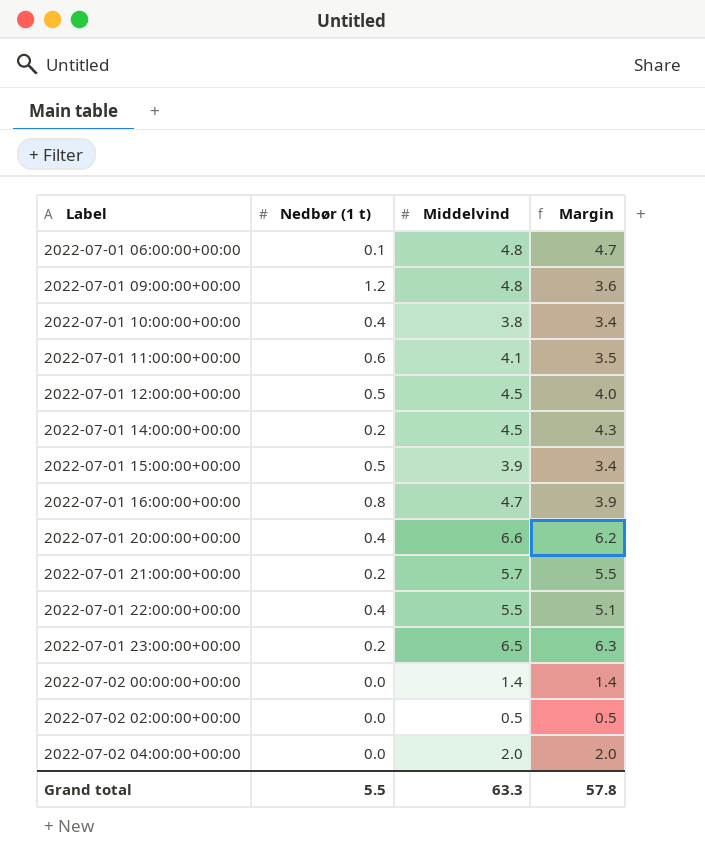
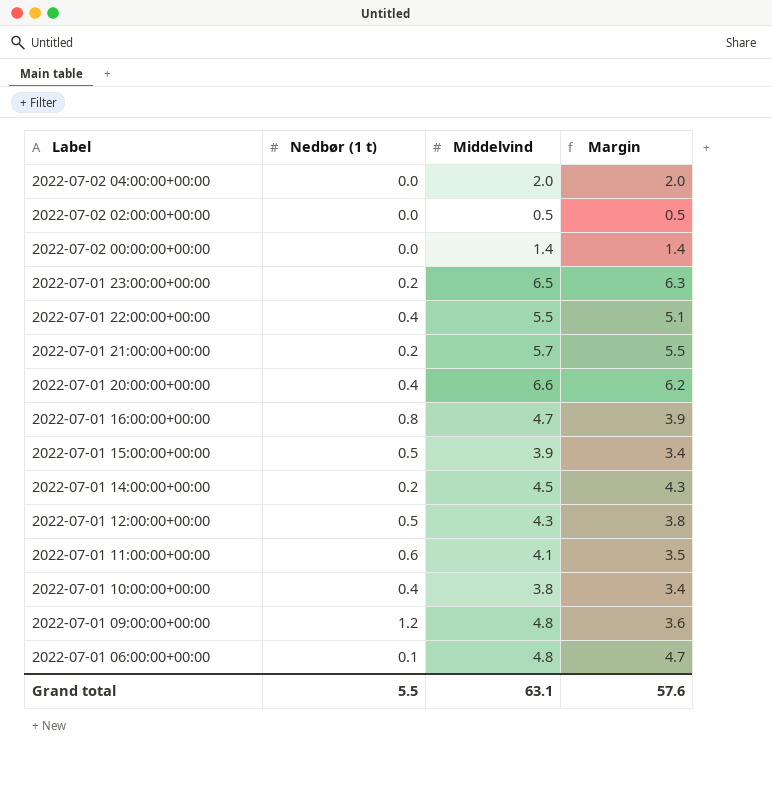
row order: Label ascending -> Label descending
2022-07-01 12:00:00+00:00 | Middelvind: 4.5 -> 4.3
2022-07-01 12:00:00+00:00 | Margin: 4.0 -> 3.8
Grand total | Middelvind: 63.3 -> 63.1
Grand total | Margin: 57.8 -> 57.6

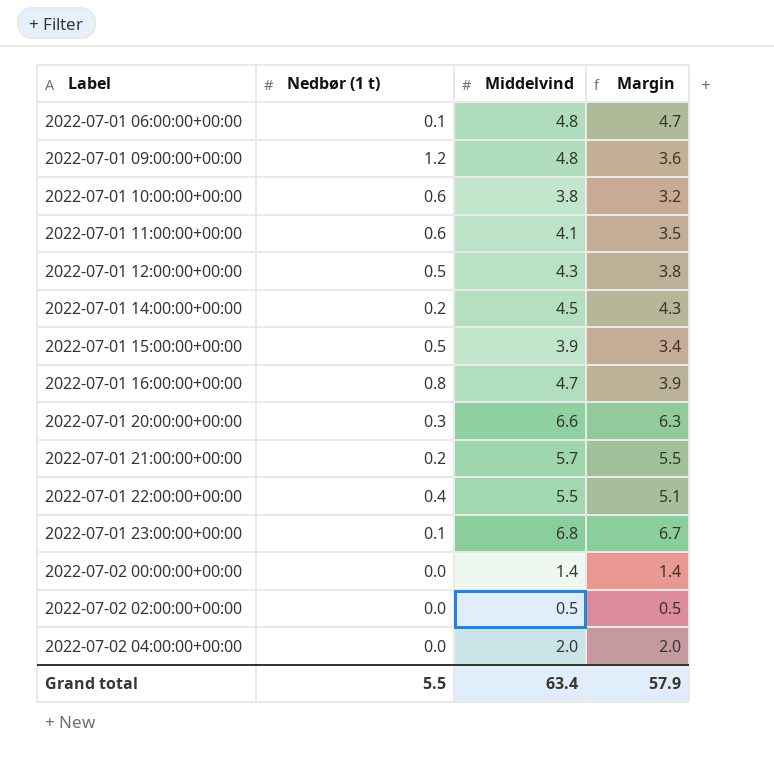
row order: Label descending -> Label ascending
2022-07-01 10:00:00+00:00 | Nedbør (1 t): 0.4 -> 0.6
2022-07-01 10:00:00+00:00 | Margin: 3.4 -> 3.2
2022-07-01 20:00:00+00:00 | Nedbør (1 t): 0.4 -> 0.3
2022-07-01 20:00:00+00:00 | Margin: 6.2 -> 6.3
2022-07-01 23:00:00+00:00 | Nedbør (1 t): 0.2 -> 0.1
2022-07-01 23:00:00+00:00 | Middelvind: 6.5 -> 6.8
2022-07-01 23:00:00+00:00 | Margin: 6.3 -> 6.7
Grand total | Middelvind: 63.1 -> 63.4
Grand total | Margin: 57.6 -> 57.9

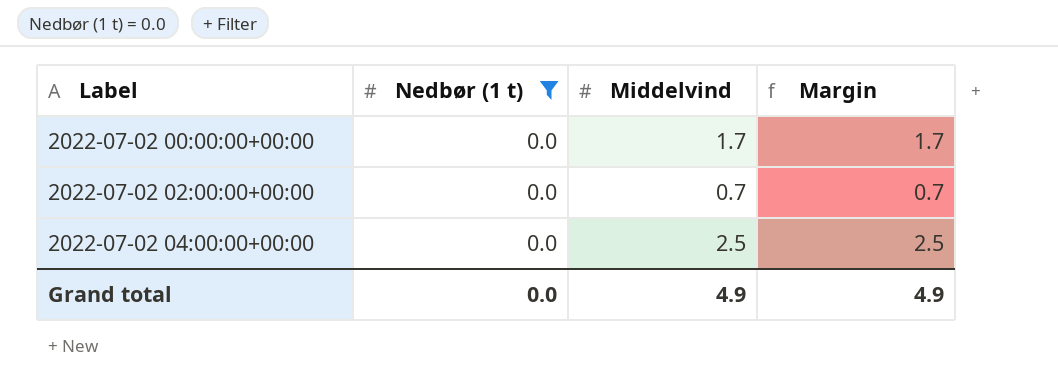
filter: none -> Nedbør (1 t) = 0.0
2022-07-02 00:00:00+00:00 | Middelvind: 1.4 -> 1.7
2022-07-02 00:00:00+00:00 | Margin: 1.4 -> 1.7
2022-07-02 02:00:00+00:00 | Middelvind: 0.5 -> 0.7
2022-07-02 02:00:00+00:00 | Margin: 0.5 -> 0.7
2022-07-02 04:00:00+00:00 | Middelvind: 2.0 -> 2.5
2022-07-02 04:00:00+00:00 | Margin: 2.0 -> 2.5
Grand total | Nedbør (1 t): 5.5 -> 0.0
Grand total | Middelvind: 63.4 -> 4.9
Grand total | Margin: 57.9 -> 4.9

